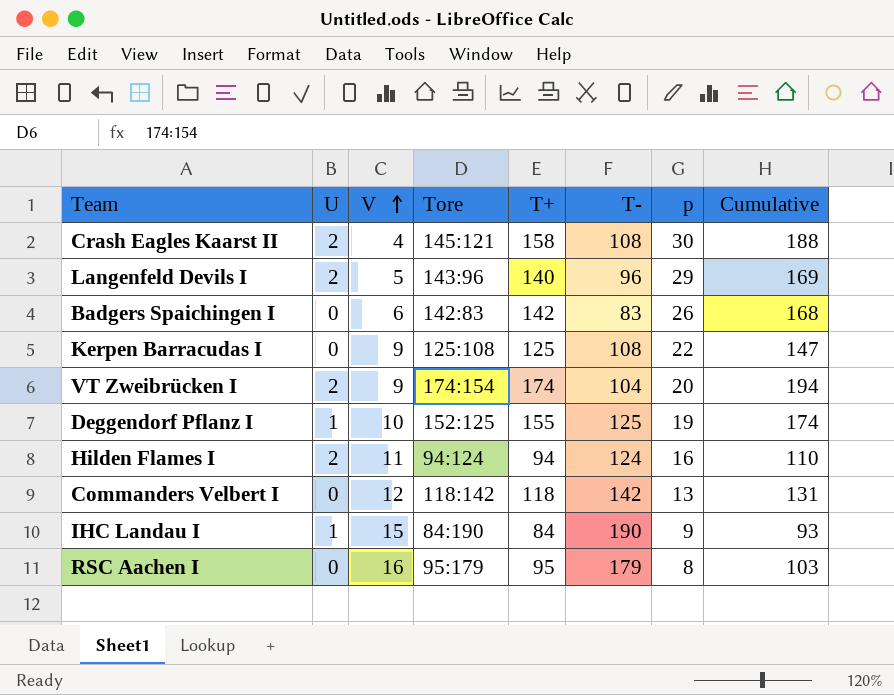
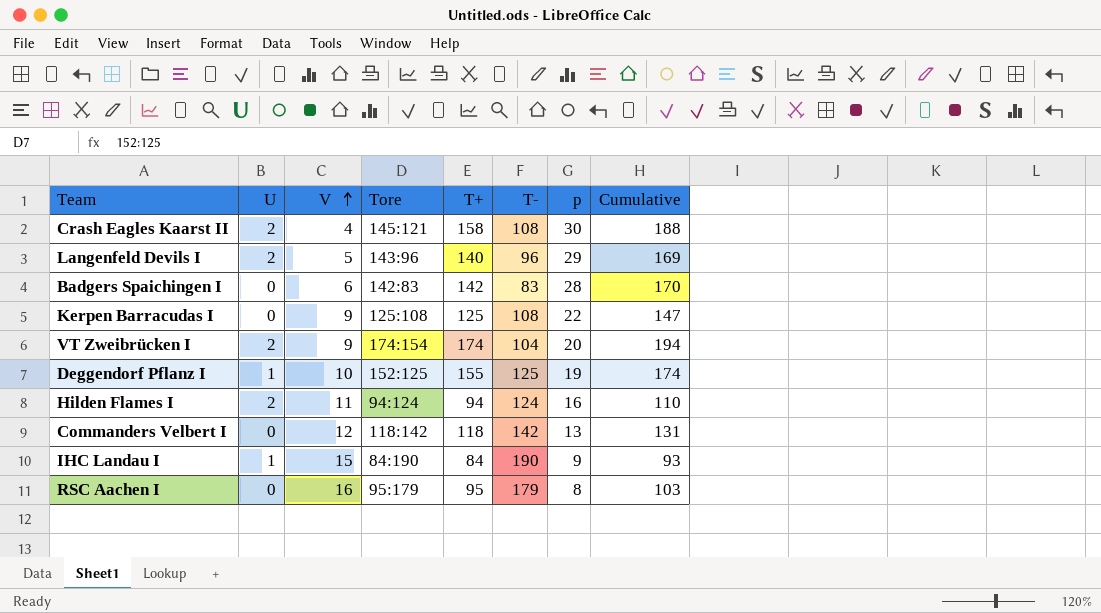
Badgers Spaichingen I | p: 26 -> 28
Badgers Spaichingen I | Cumulative: 168 -> 170

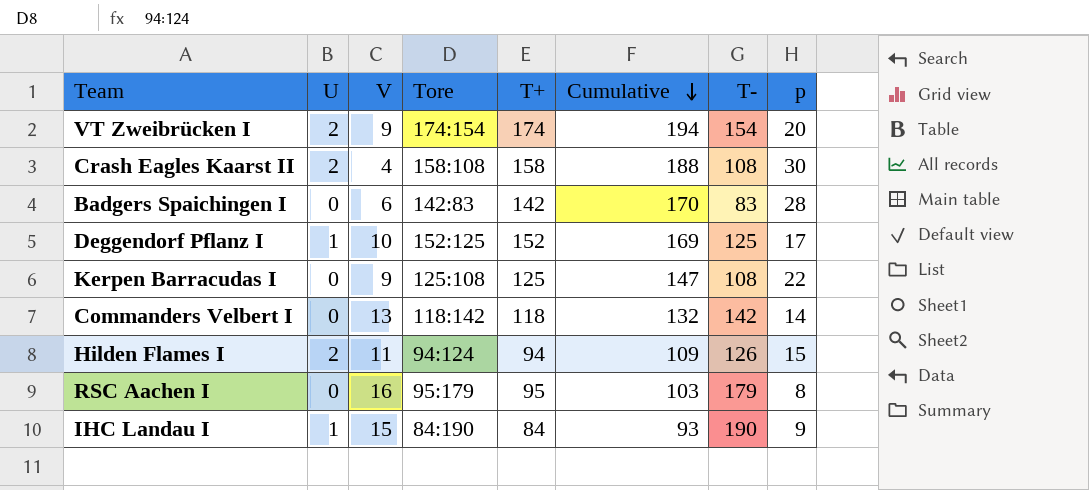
row order: V ascending -> Cumulative descending
column Cumulative | position: 8 -> 6
row Langenfeld Devils I: 2 | 5 | 143:96 | 140 | 96 | 29 | 169 -> none
VT Zweibrücken I | T-: 104 -> 154
Crash Eagles Kaarst II | Tore: 145:121 -> 158:108
Deggendorf Pflanz I | T+: 155 -> 152
Deggendorf Pflanz I | Cumulative: 174 -> 169
Deggendorf Pflanz I | p: 19 -> 17
Commanders Velbert I | V: 12 -> 13
Commanders Velbert I | Cumulative: 131 -> 132
Commanders Velbert I | p: 13 -> 14
Hilden Flames I | Cumulative: 110 -> 109
Hilden Flames I | T-: 124 -> 126
Hilden Flames I | p: 16 -> 15

